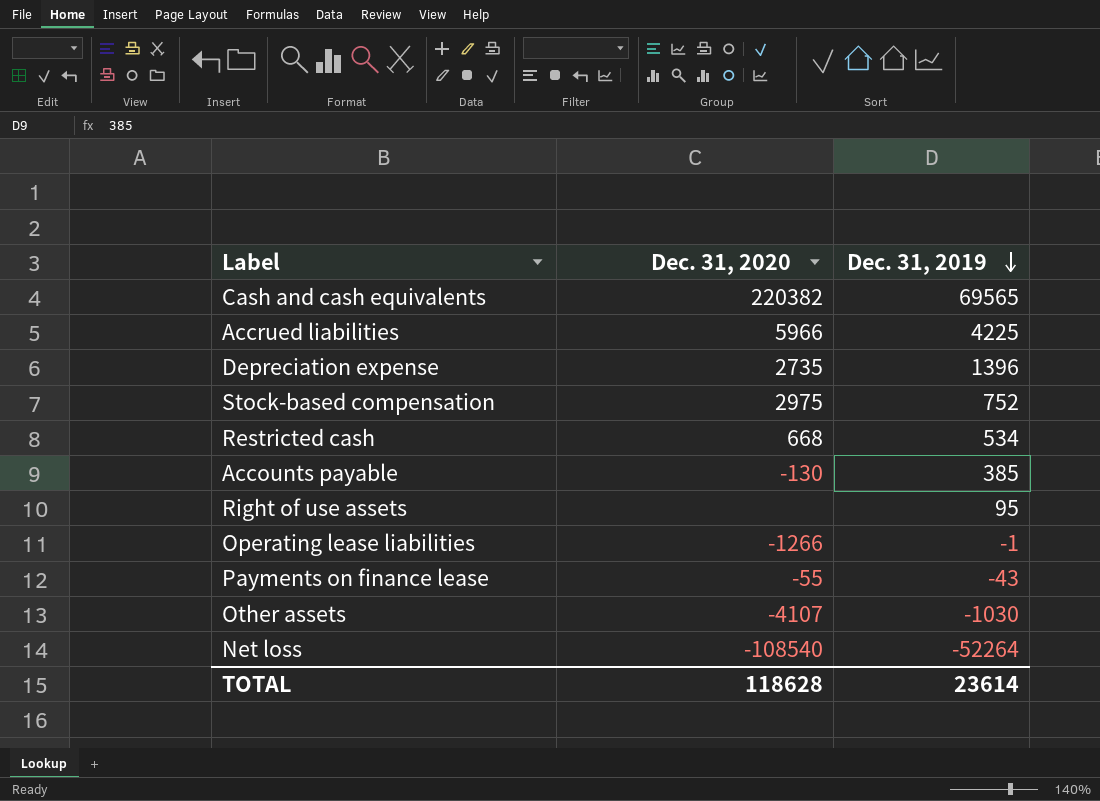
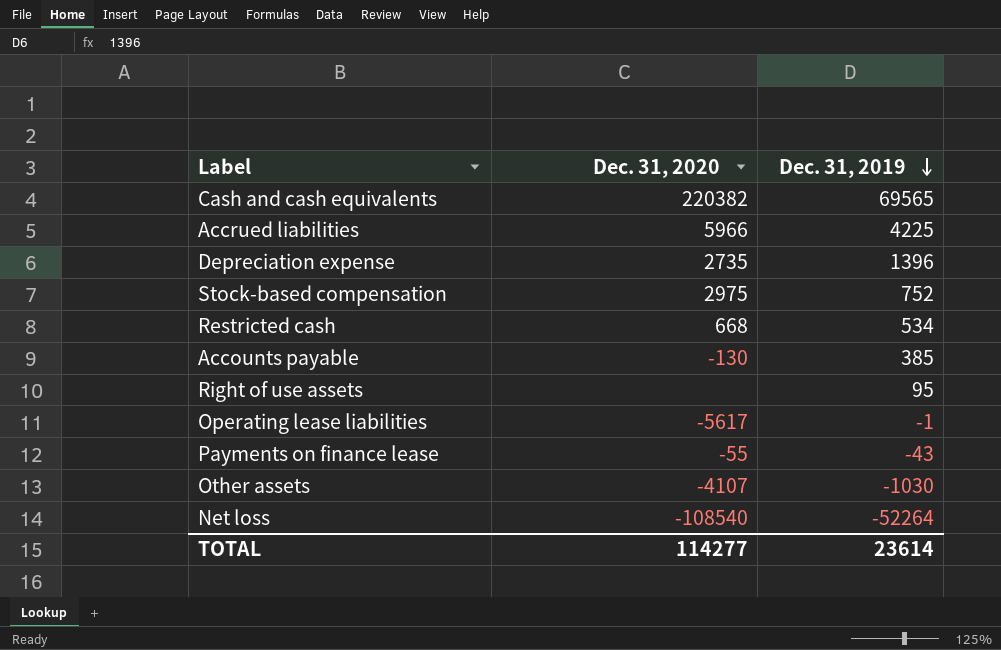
Operating lease liabilities | Dec. 31, 2020: -1266 -> -5617
TOTAL | Dec. 31, 2020: 118628 -> 114277

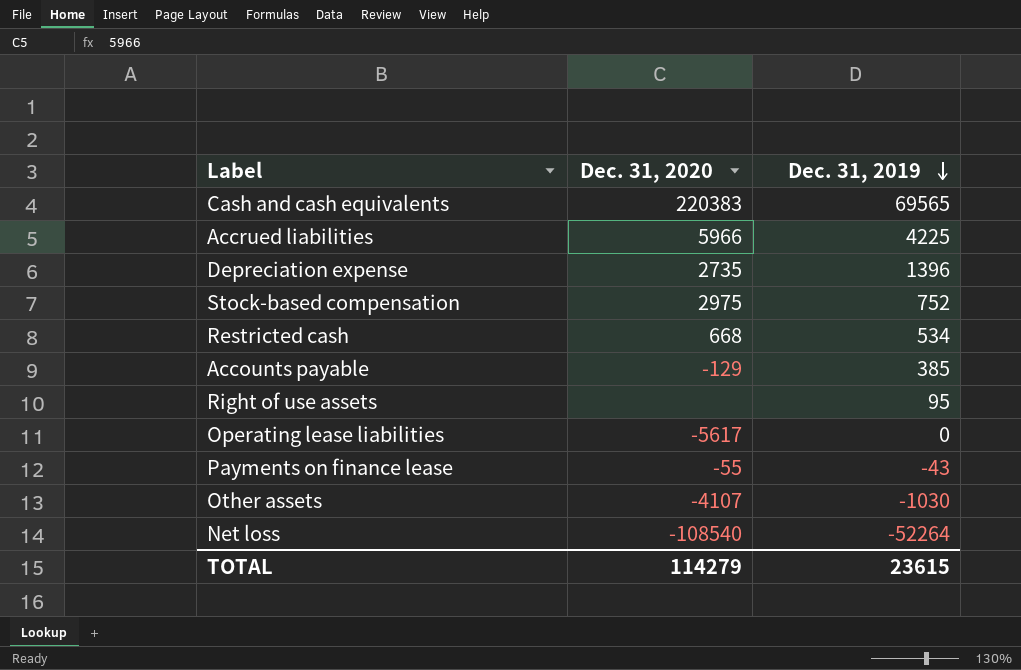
Cash and cash equivalents | Dec. 31, 2020: 220382 -> 220383
Accounts payable | Dec. 31, 2020: -130 -> -129
Operating lease liabilities | Dec. 31, 2019: -1 -> 0
TOTAL | Dec. 31, 2020: 114277 -> 114279
TOTAL | Dec. 31, 2019: 23614 -> 23615

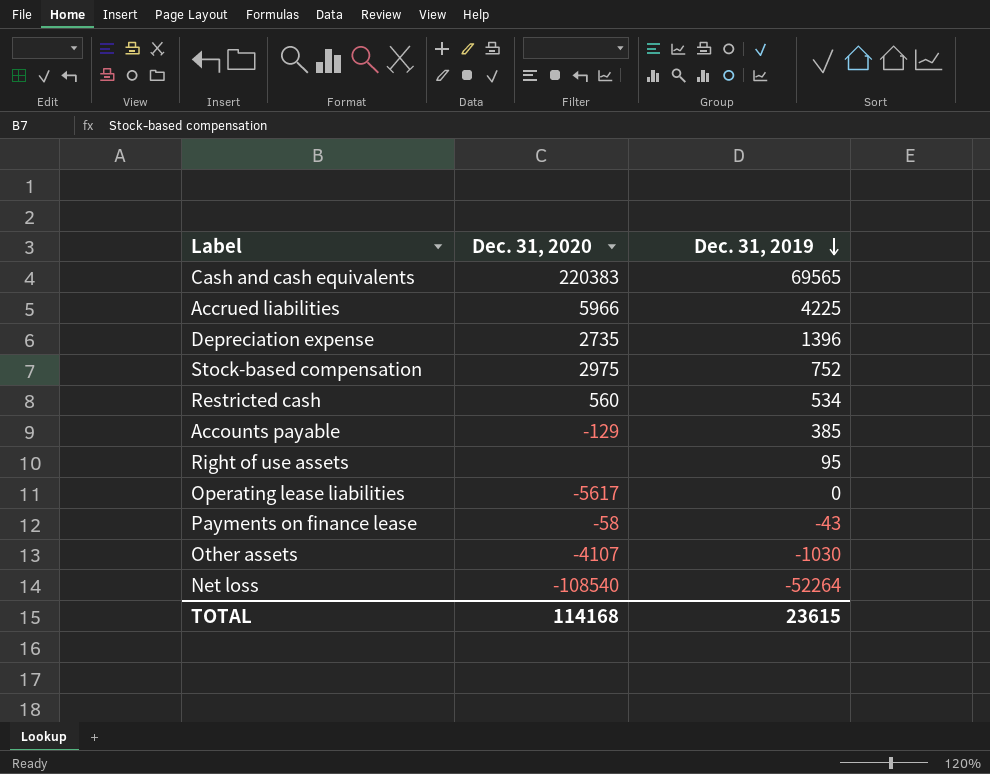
Restricted cash | Dec. 31, 2020: 668 -> 560
Payments on finance lease | Dec. 31, 2020: -55 -> -58
TOTAL | Dec. 31, 2020: 114279 -> 114168

